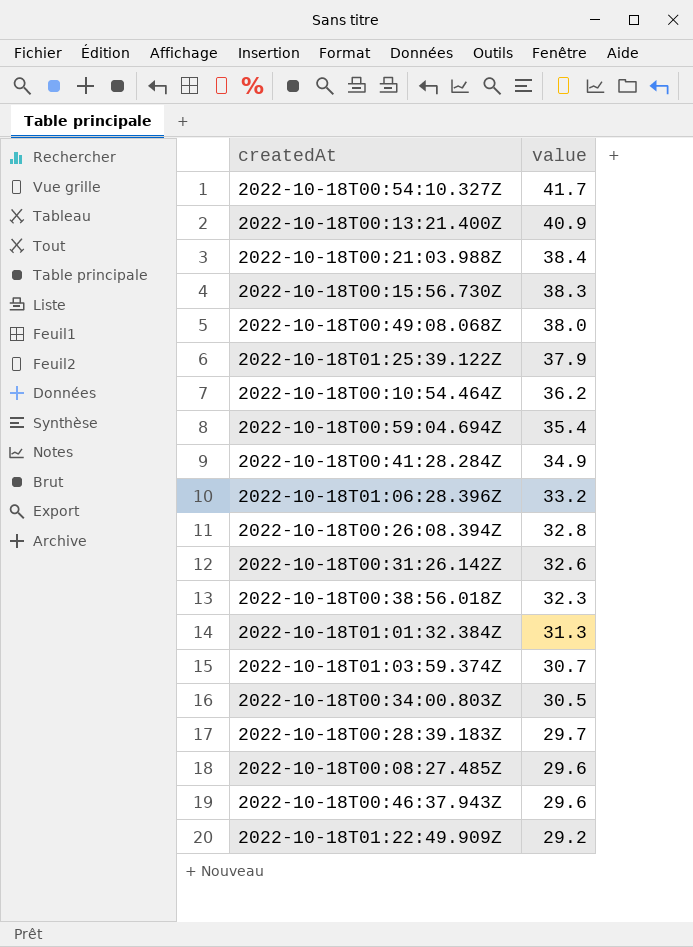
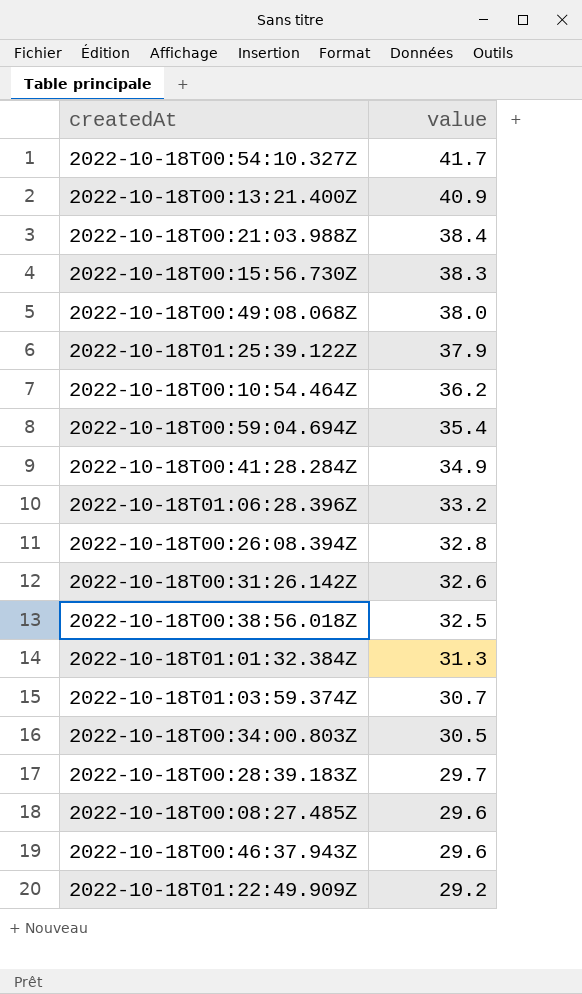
2022-10-18T00:38:56.018Z | value: 32.3 -> 32.5

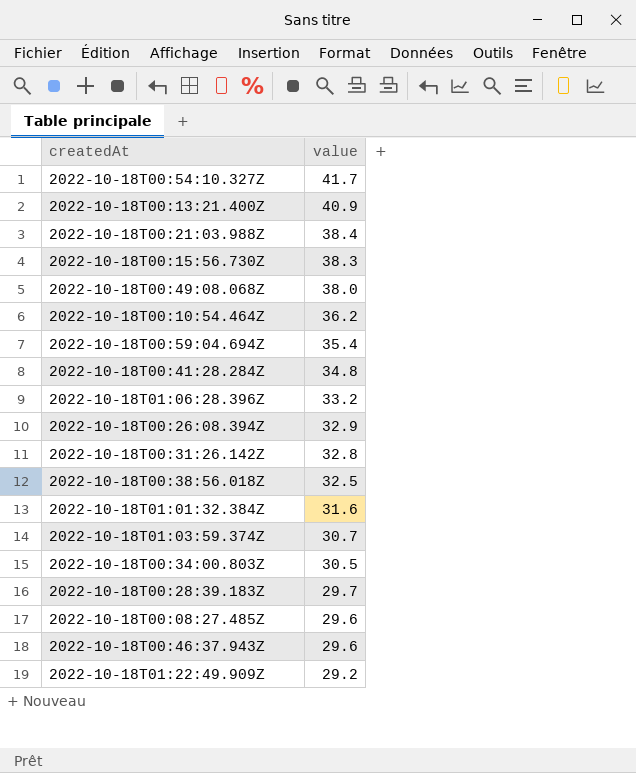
row 2022-10-18T01:25:39.122Z: 37.9 -> none
2022-10-18T00:41:28.284Z | value: 34.9 -> 34.8
2022-10-18T00:26:08.394Z | value: 32.8 -> 32.9
2022-10-18T00:31:26.142Z | value: 32.6 -> 32.8
2022-10-18T01:01:32.384Z | value: 31.3 -> 31.6

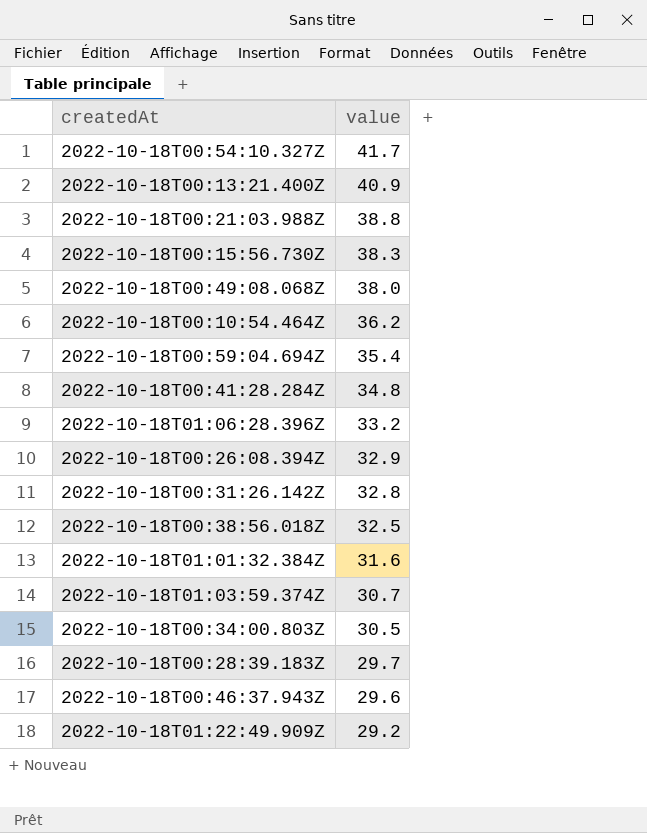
row 2022-10-18T00:08:27.485Z: 29.6 -> none
2022-10-18T00:21:03.988Z | value: 38.4 -> 38.8

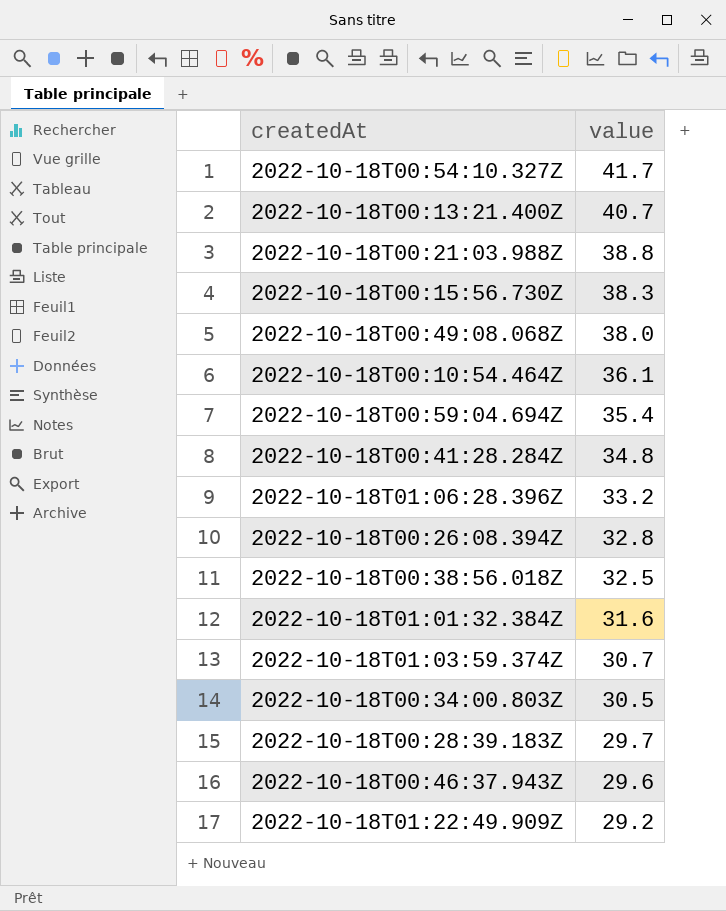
row 2022-10-18T00:31:26.142Z: 32.8 -> none
2022-10-18T00:13:21.400Z | value: 40.9 -> 40.7
2022-10-18T00:10:54.464Z | value: 36.2 -> 36.1
2022-10-18T00:26:08.394Z | value: 32.9 -> 32.8

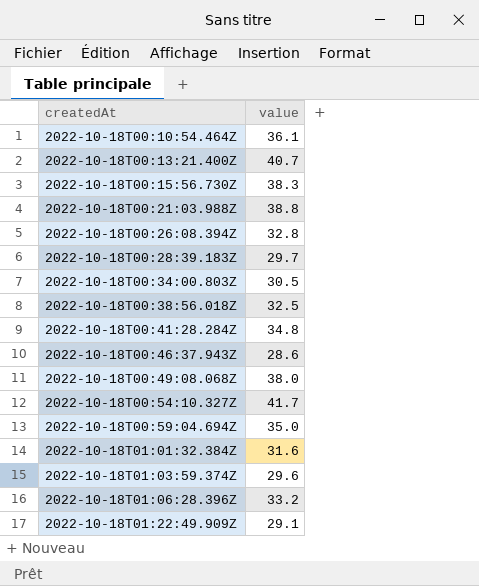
row order: value descending -> createdAt ascending
2022-10-18T00:46:37.943Z | value: 29.6 -> 28.6
2022-10-18T00:59:04.694Z | value: 35.4 -> 35.0
2022-10-18T01:03:59.374Z | value: 30.7 -> 29.6
2022-10-18T01:22:49.909Z | value: 29.2 -> 29.1

